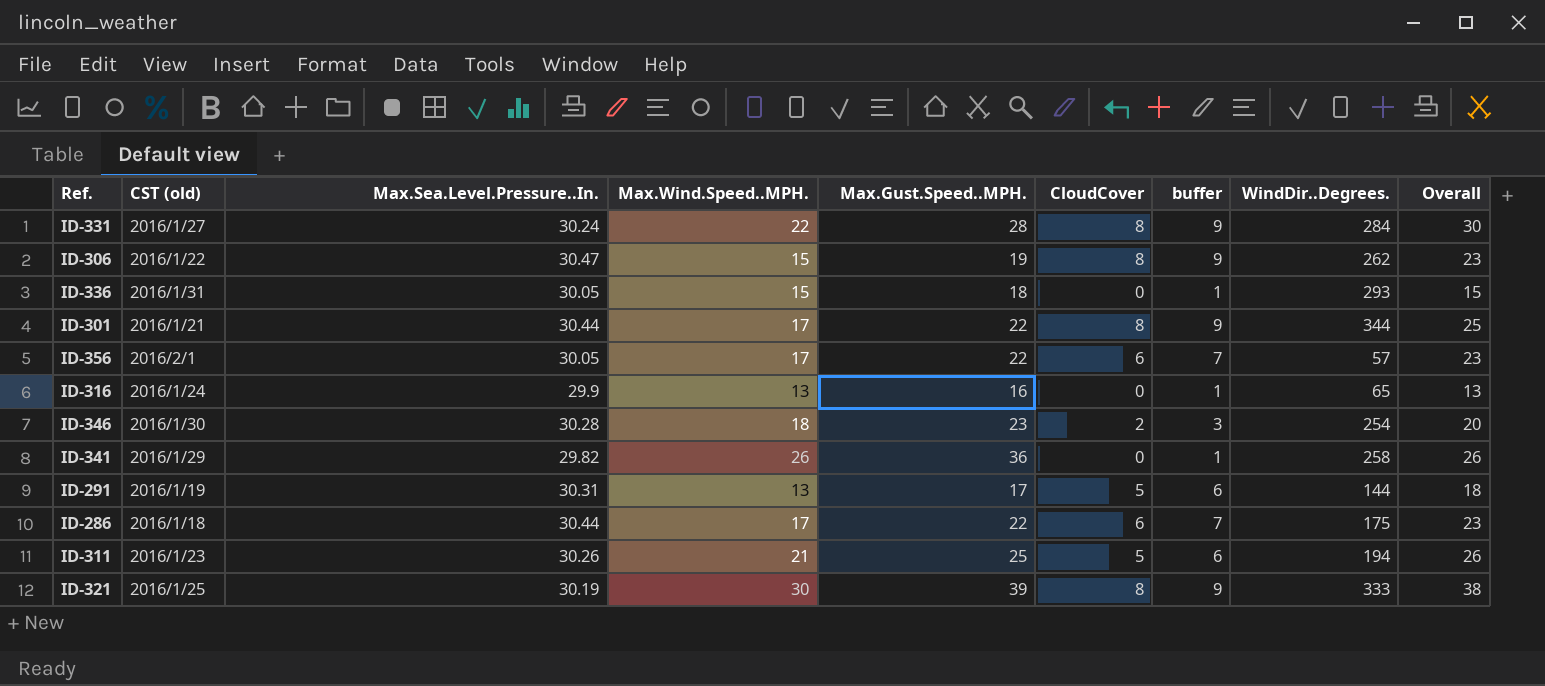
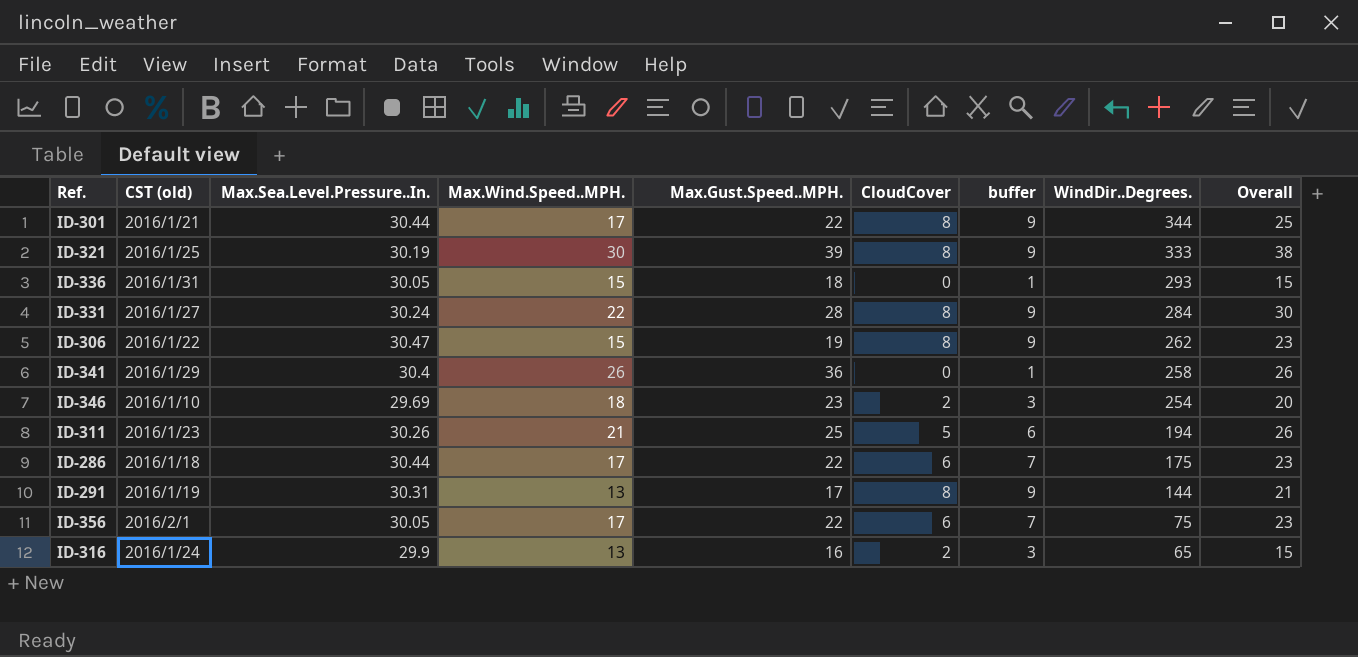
row order: none -> WindDir..Degrees. descending
ID-341 | Max.Sea.Level.Pressure..In.: 29.82 -> 30.4
ID-346 | CST (old): 2016/1/30 -> 2016/1/10
ID-346 | Max.Sea.Level.Pressure..In.: 30.28 -> 29.69
ID-291 | CloudCover: 5 -> 8
ID-291 | buffer: 6 -> 9
ID-291 | Overall: 18 -> 21
ID-356 | WindDir..Degrees.: 57 -> 75
ID-316 | CloudCover: 0 -> 2
ID-316 | buffer: 1 -> 3
ID-316 | Overall: 13 -> 15

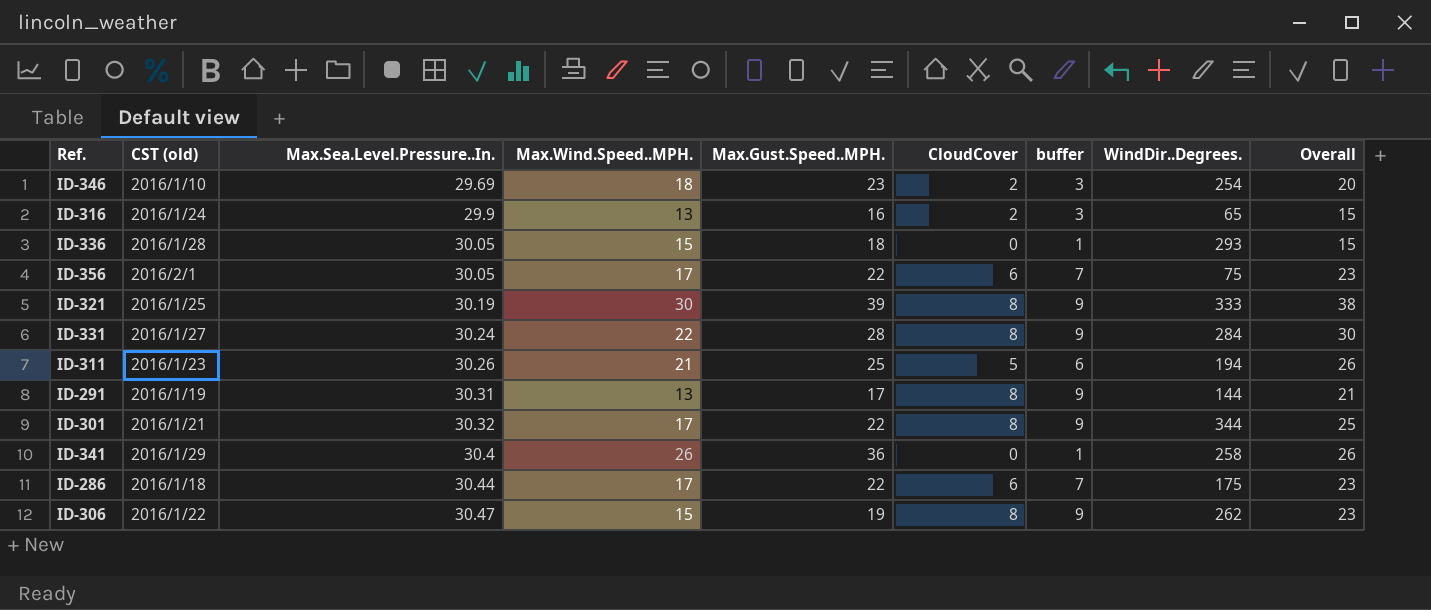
row order: WindDir..Degrees. descending -> Max.Sea.Level.Pressure..In. ascending
ID-336 | CST (old): 2016/1/31 -> 2016/1/28
ID-301 | Max.Sea.Level.Pressure..In.: 30.44 -> 30.32

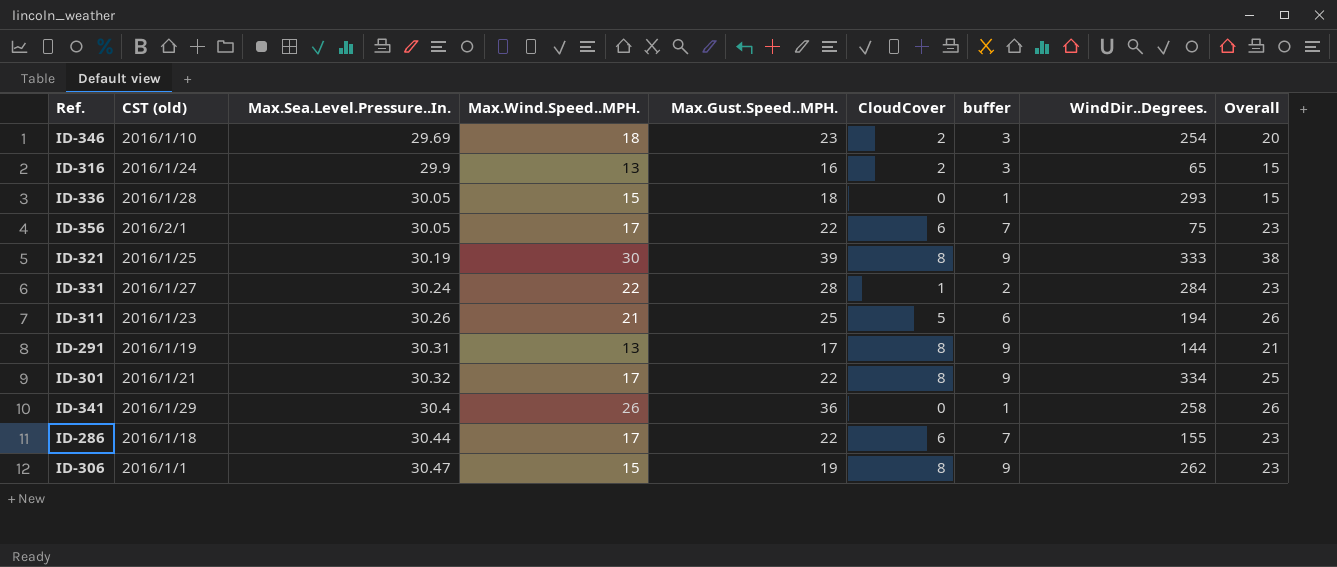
ID-331 | CloudCover: 8 -> 1
ID-331 | buffer: 9 -> 2
ID-331 | Overall: 30 -> 23
ID-301 | WindDir..Degrees.: 344 -> 334
ID-286 | WindDir..Degrees.: 175 -> 155
ID-306 | CST (old): 2016/1/22 -> 2016/1/1

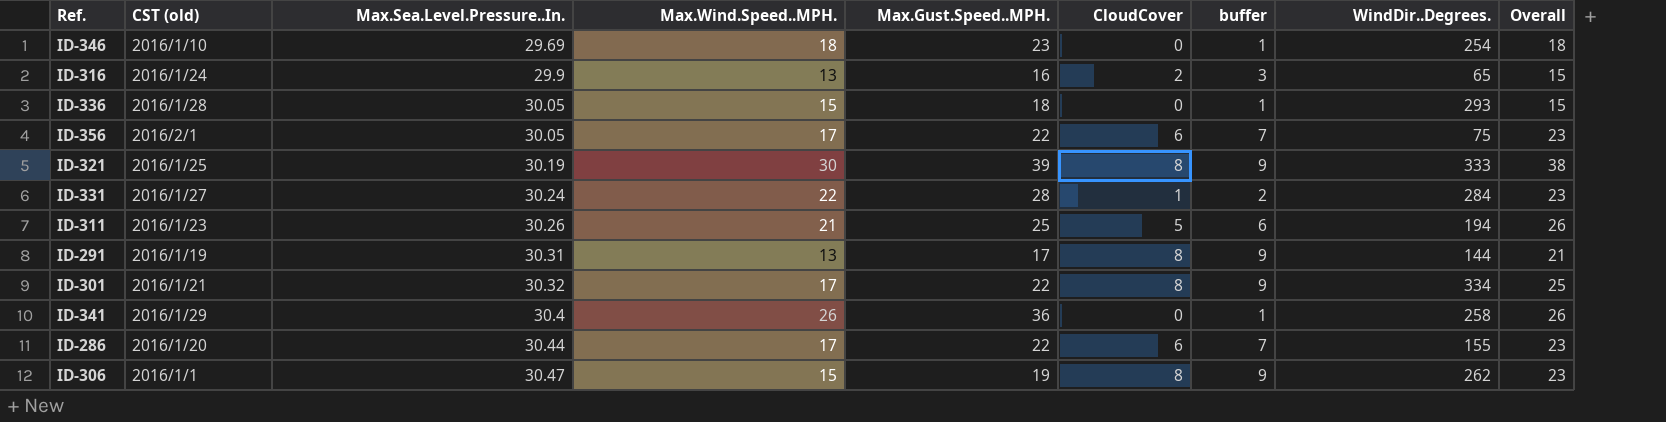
ID-346 | CloudCover: 2 -> 0
ID-346 | buffer: 3 -> 1
ID-346 | Overall: 20 -> 18
ID-286 | CST (old): 2016/1/18 -> 2016/1/20

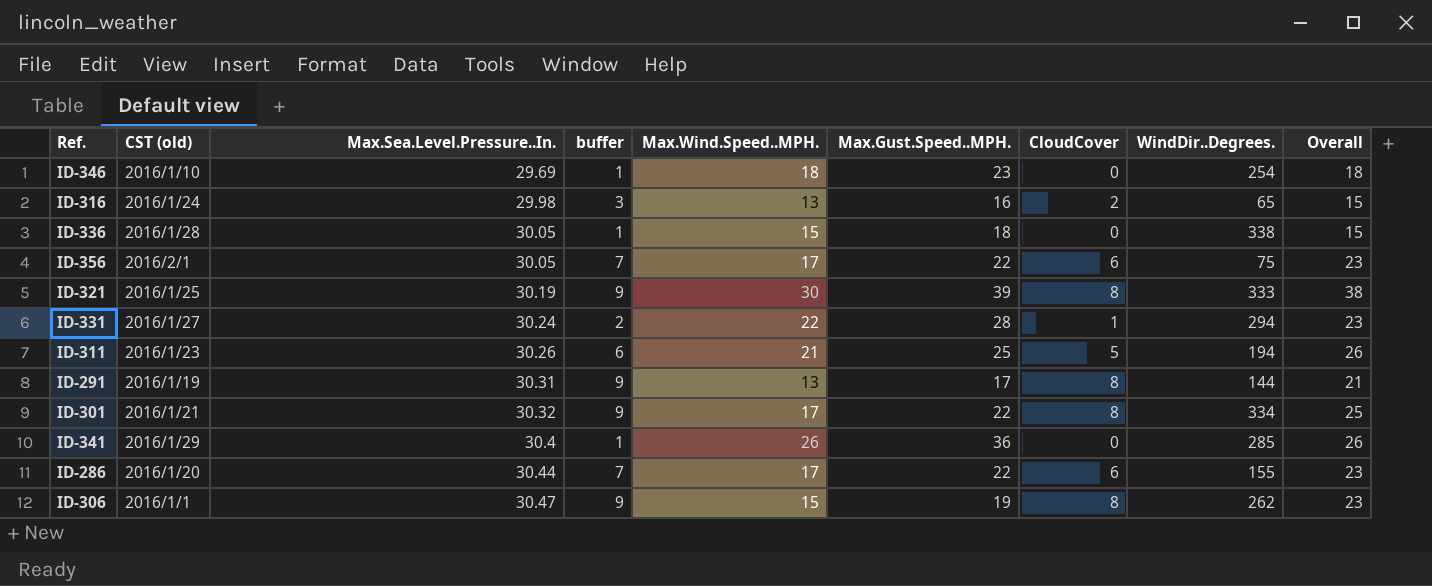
column buffer | position: 7 -> 4
ID-316 | Max.Sea.Level.Pressure..In.: 29.9 -> 29.98
ID-336 | WindDir..Degrees.: 293 -> 338
ID-331 | WindDir..Degrees.: 284 -> 294
ID-341 | WindDir..Degrees.: 258 -> 285

